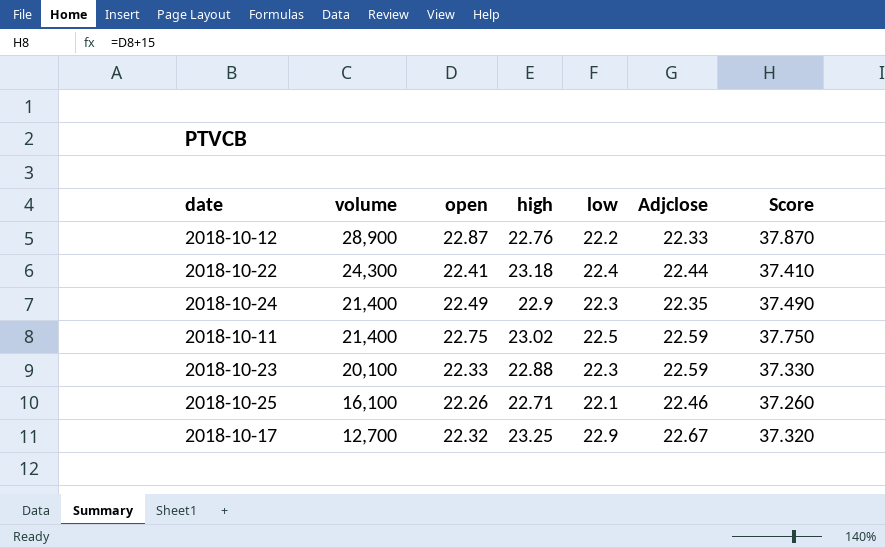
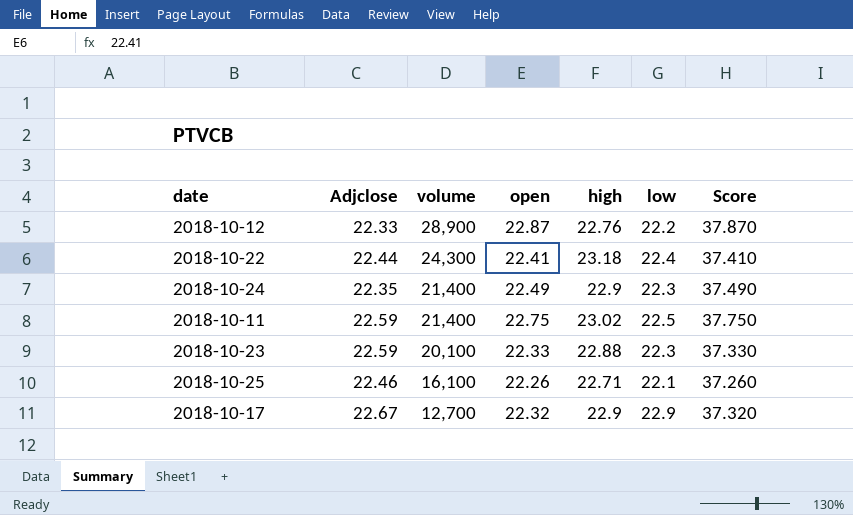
column Adjclose | position: 6 -> 2
2018-10-17 | high: 23.25 -> 22.9

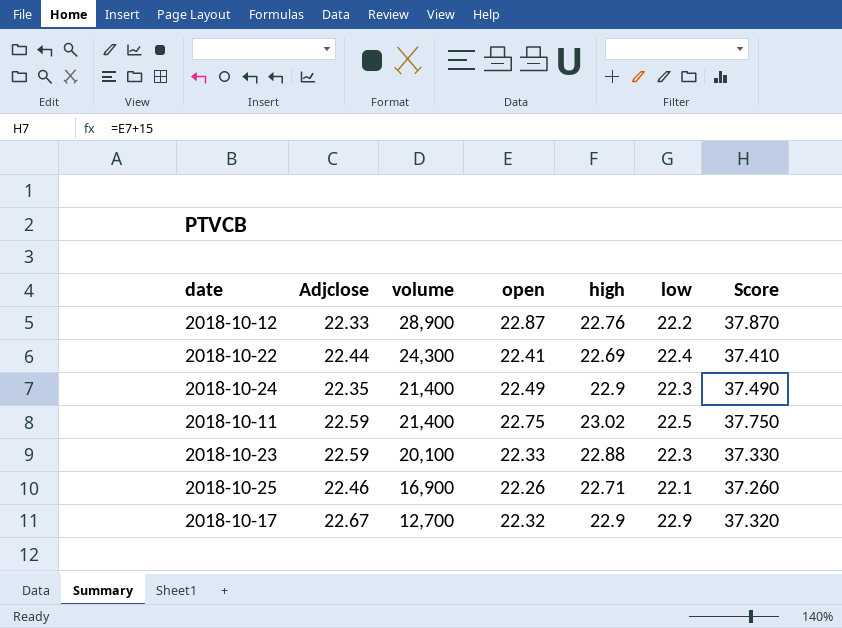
2018-10-22 | high: 23.18 -> 22.69
2018-10-25 | volume: 16,100 -> 16,900

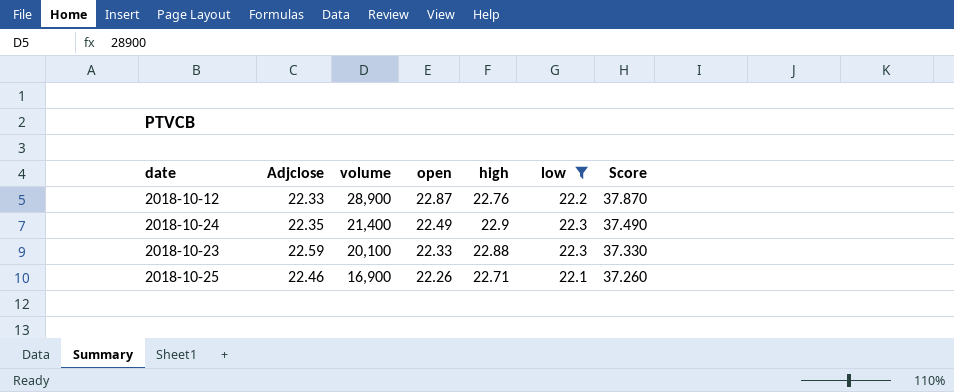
filter: none -> low <= 22.3

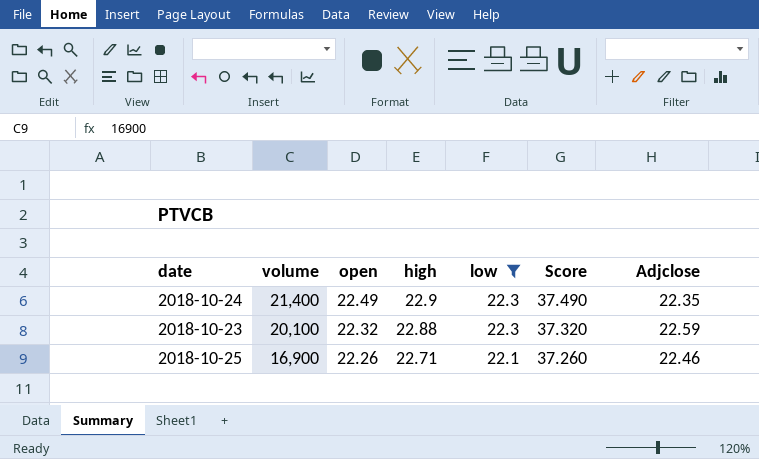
column Adjclose | position: 2 -> 7
row 2018-10-12: 22.33 | 28,900 | 22.87 | 22.76 | 22.2 | 37.870 -> none
2018-10-23 | open: 22.33 -> 22.32
2018-10-23 | Score: 37.330 -> 37.320

